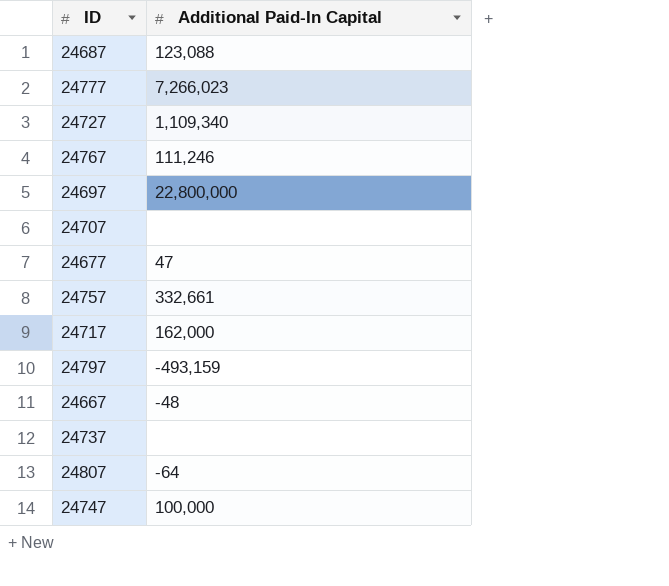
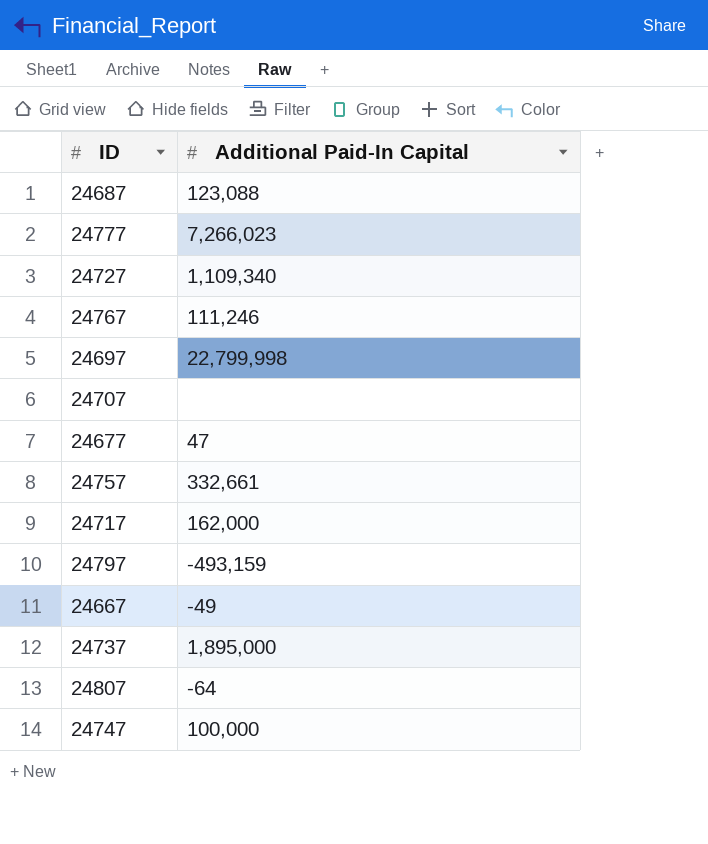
24697 | Additional Paid-In Capital: 22,800,000 -> 22,799,998
24667 | Additional Paid-In Capital: -48 -> -49
24737 | Additional Paid-In Capital: none -> 1,895,000

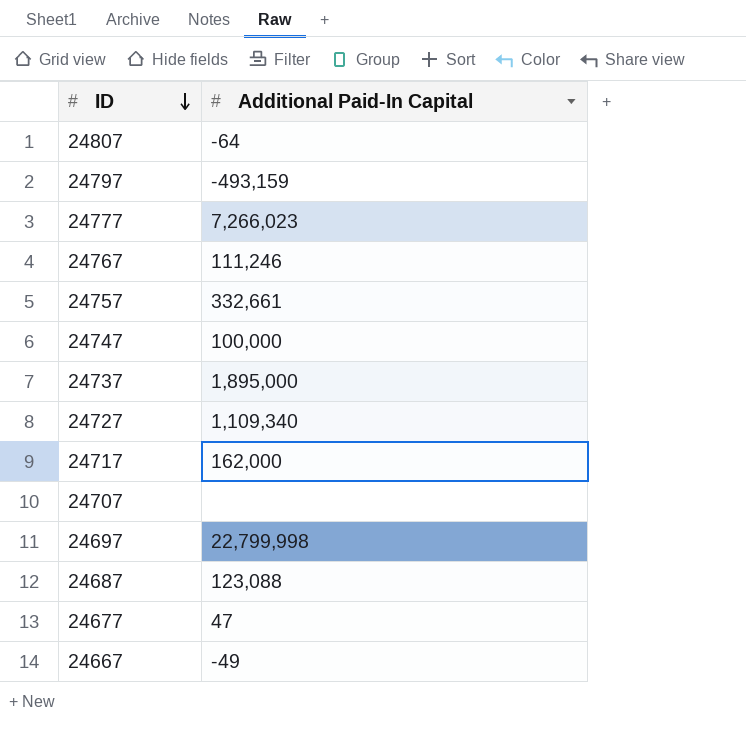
row order: none -> ID descending

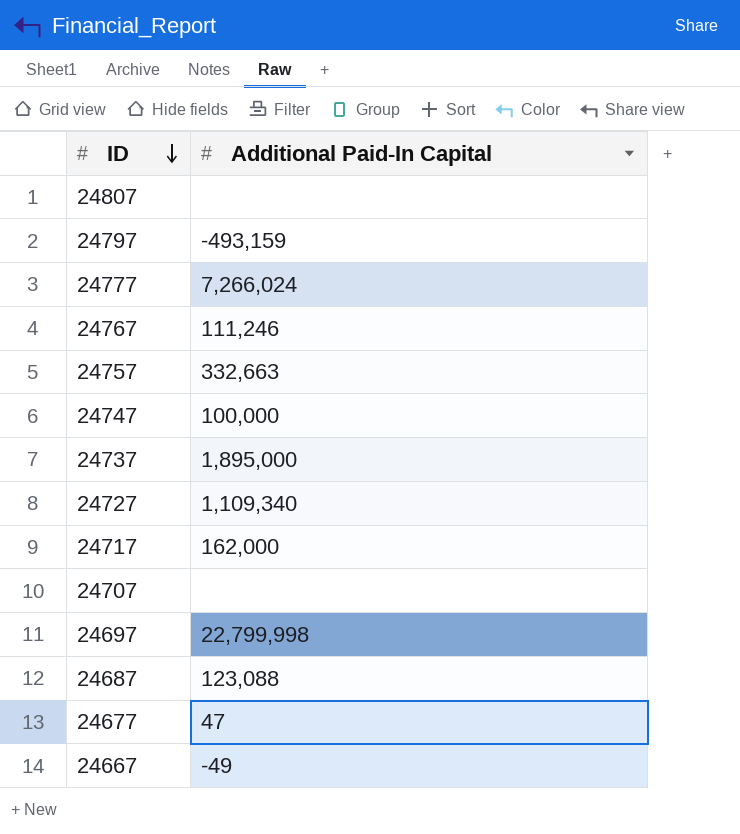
24807 | Additional Paid-In Capital: -64 -> none
24777 | Additional Paid-In Capital: 7,266,023 -> 7,266,024
24757 | Additional Paid-In Capital: 332,661 -> 332,663

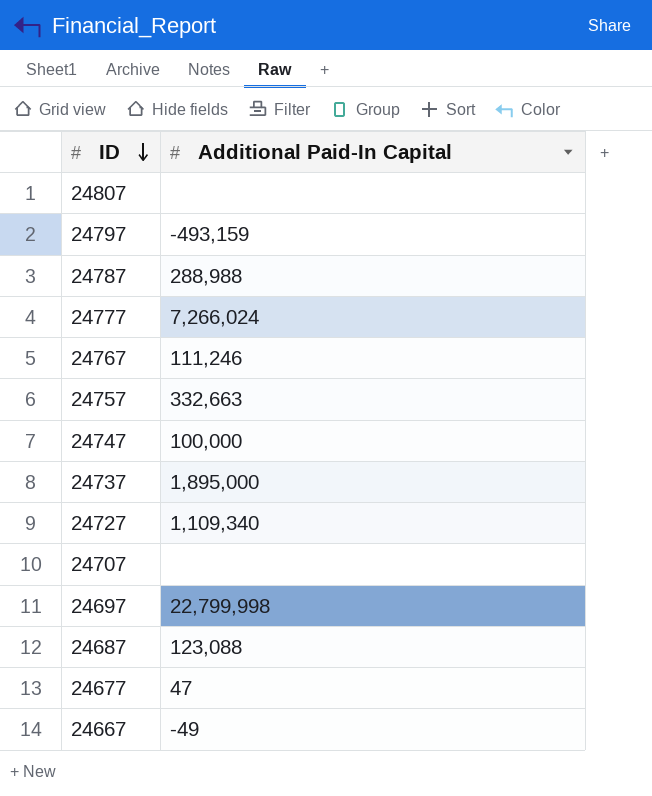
row 24717: 162,000 -> none
row 24787: none -> 288,988

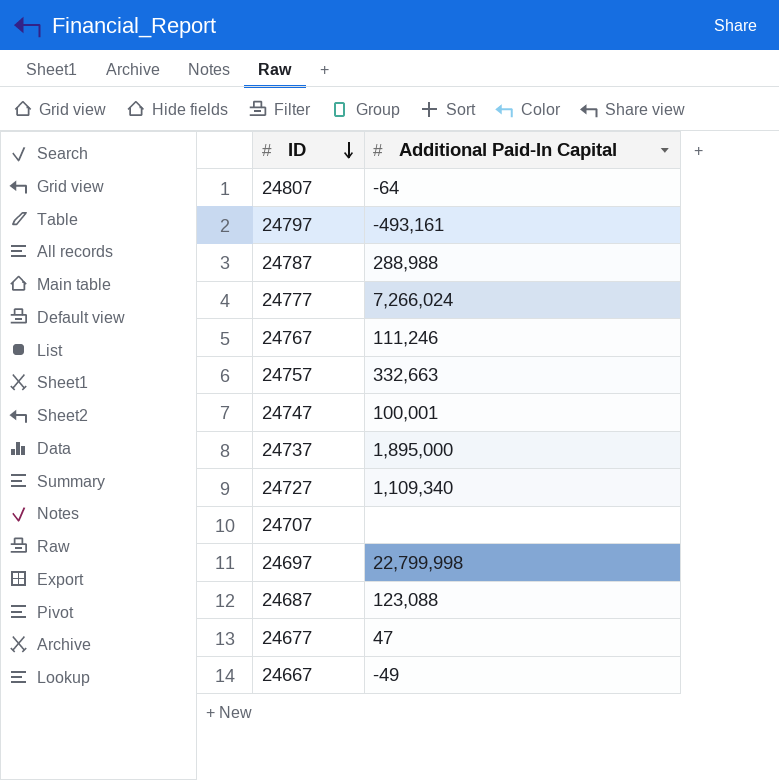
24807 | Additional Paid-In Capital: none -> -64
24797 | Additional Paid-In Capital: -493,159 -> -493,161
24747 | Additional Paid-In Capital: 100,000 -> 100,001

